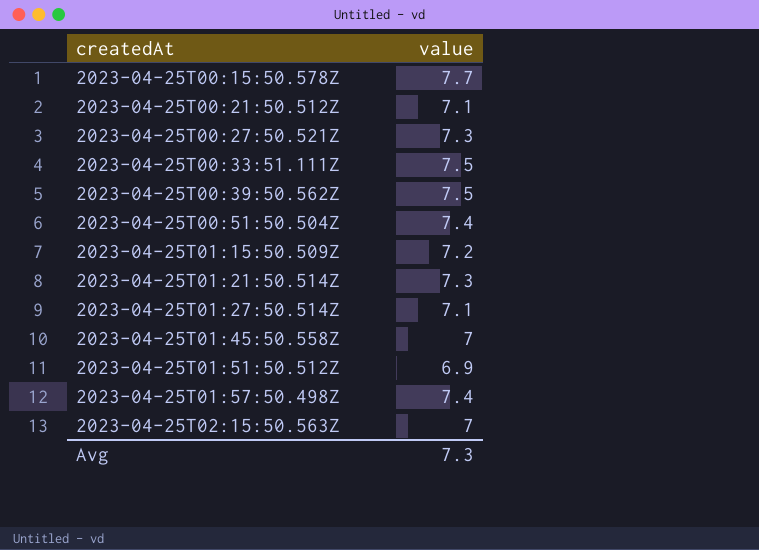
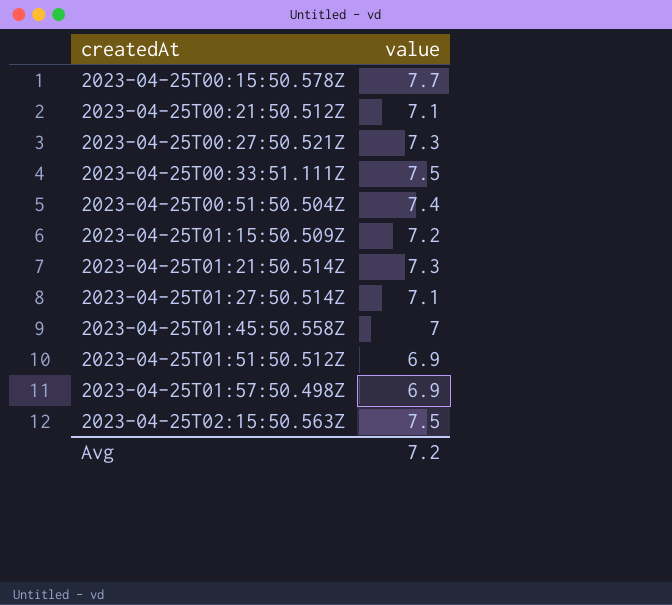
row 2023-04-25T00:39:50.562Z: 7.5 -> none
2023-04-25T01:57:50.498Z | value: 7.4 -> 6.9
2023-04-25T02:15:50.563Z | value: 7 -> 7.5
Avg | value: 7.3 -> 7.2

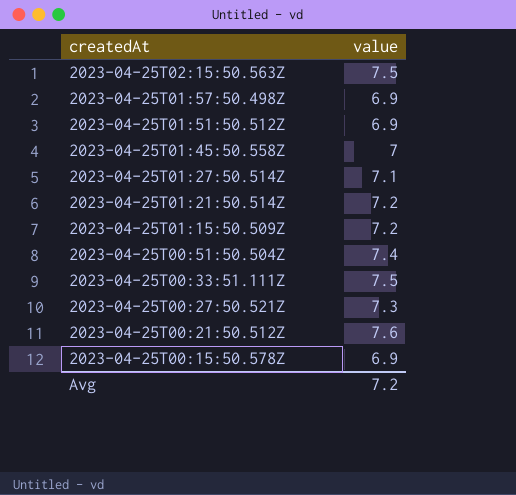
row order: createdAt ascending -> createdAt descending
2023-04-25T01:21:50.514Z | value: 7.3 -> 7.2
2023-04-25T00:21:50.512Z | value: 7.1 -> 7.6
2023-04-25T00:15:50.578Z | value: 7.7 -> 6.9

